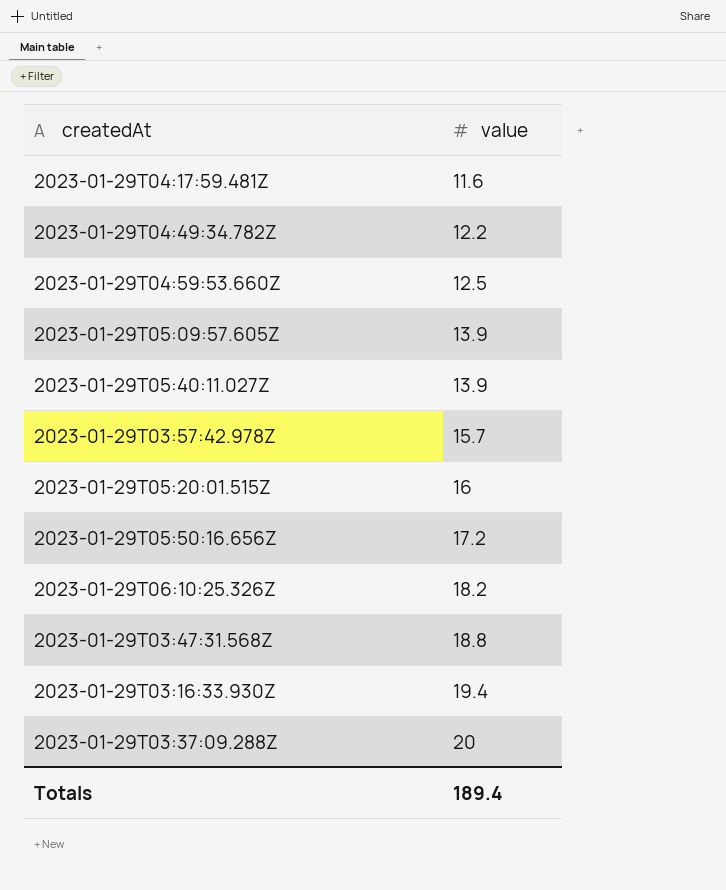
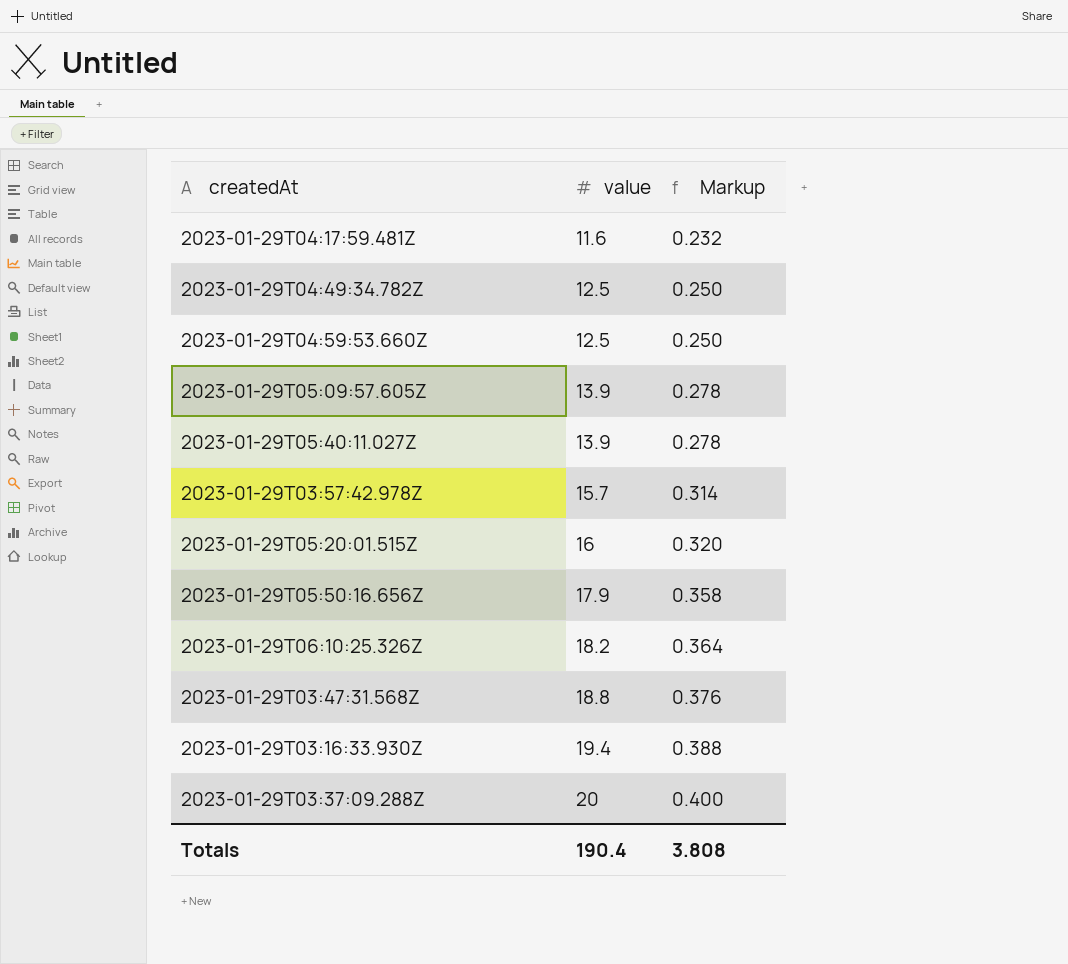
column Markup | formula: none -> [value] * 0.02
2023-01-29T04:49:34.782Z | value: 12.2 -> 12.5
2023-01-29T05:50:16.656Z | value: 17.2 -> 17.9
Totals | value: 189.4 -> 190.4

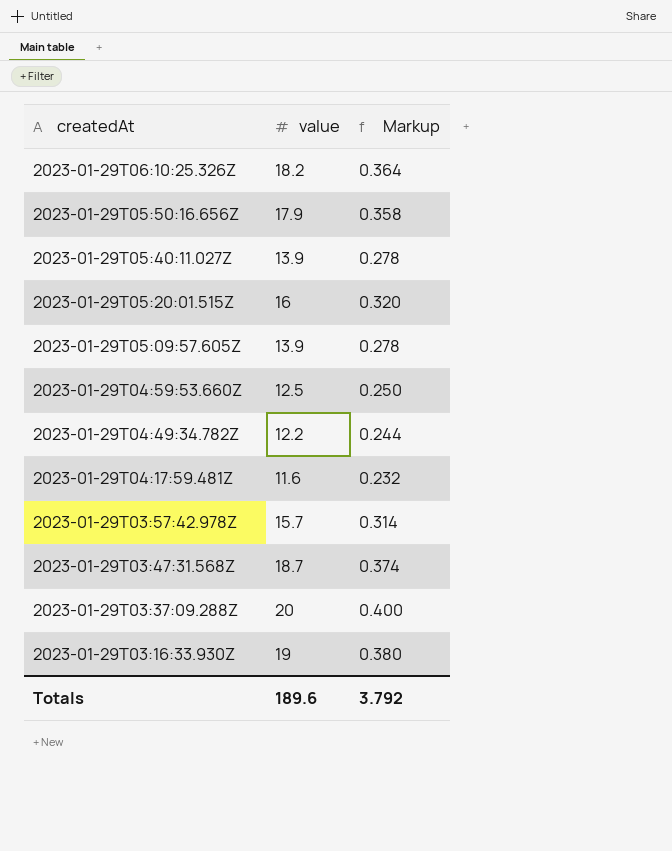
row order: value ascending -> createdAt descending
2023-01-29T04:49:34.782Z | value: 12.5 -> 12.2
2023-01-29T04:49:34.782Z | Markup: 0.250 -> 0.244
2023-01-29T03:47:31.568Z | value: 18.8 -> 18.7
2023-01-29T03:47:31.568Z | Markup: 0.376 -> 0.374
2023-01-29T03:16:33.930Z | value: 19.4 -> 19
2023-01-29T03:16:33.930Z | Markup: 0.388 -> 0.380
Totals | value: 190.4 -> 189.6
Totals | Markup: 3.808 -> 3.792

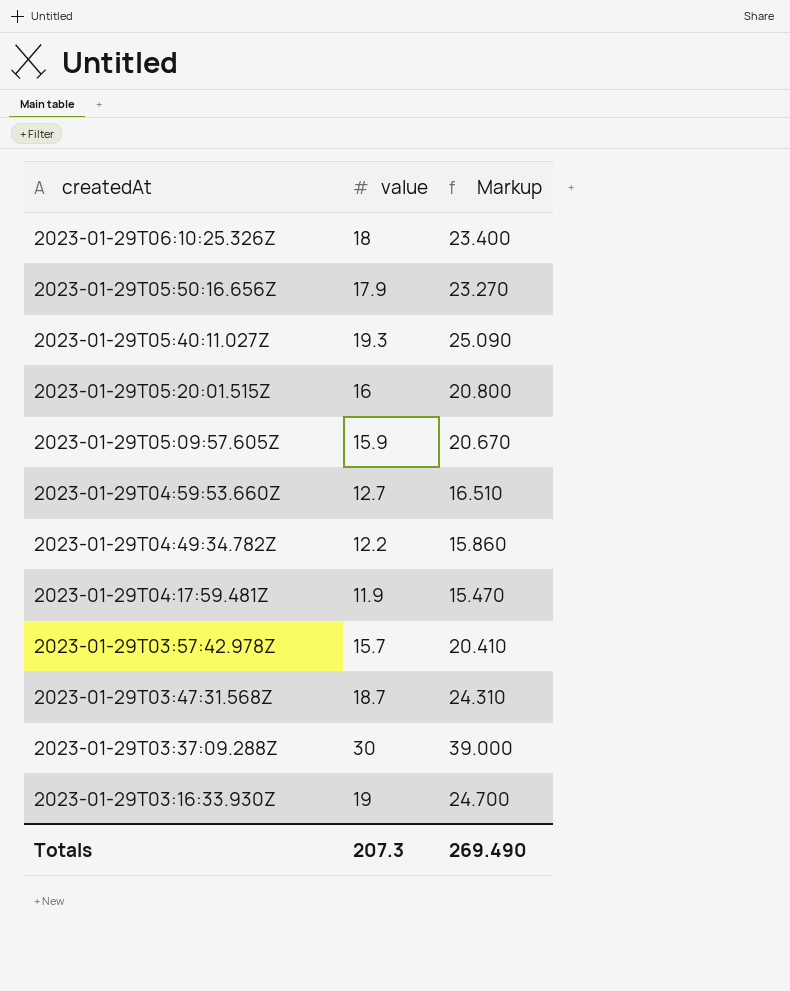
column Markup | formula: [value] * 0.02 -> [value] * 1.3
2023-01-29T06:10:25.326Z | value: 18.2 -> 18
2023-01-29T05:40:11.027Z | value: 13.9 -> 19.3
2023-01-29T05:09:57.605Z | value: 13.9 -> 15.9
2023-01-29T04:59:53.660Z | value: 12.5 -> 12.7
2023-01-29T04:17:59.481Z | value: 11.6 -> 11.9
2023-01-29T03:37:09.288Z | value: 20 -> 30
Totals | value: 189.6 -> 207.3
Totals | Markup: 3.792 -> 269.490

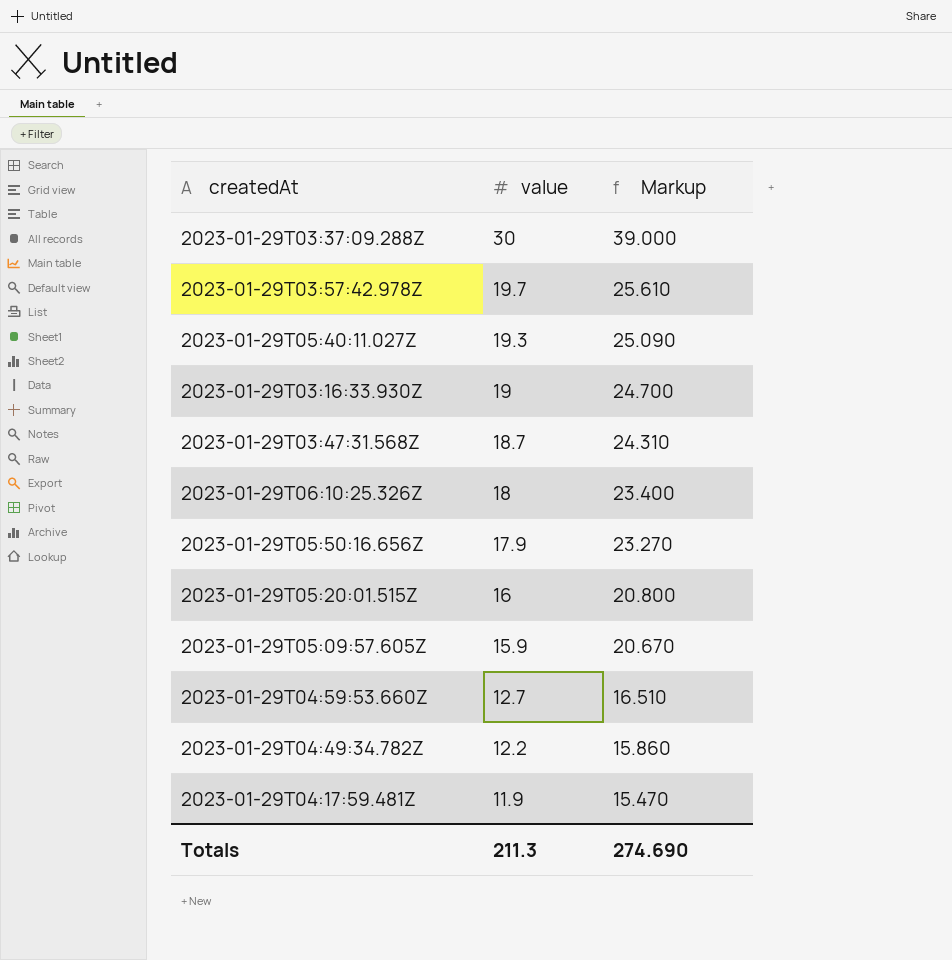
row order: createdAt descending -> value descending
2023-01-29T03:57:42.978Z | value: 15.7 -> 19.7
2023-01-29T03:57:42.978Z | Markup: 20.410 -> 25.610
Totals | value: 207.3 -> 211.3
Totals | Markup: 269.490 -> 274.690

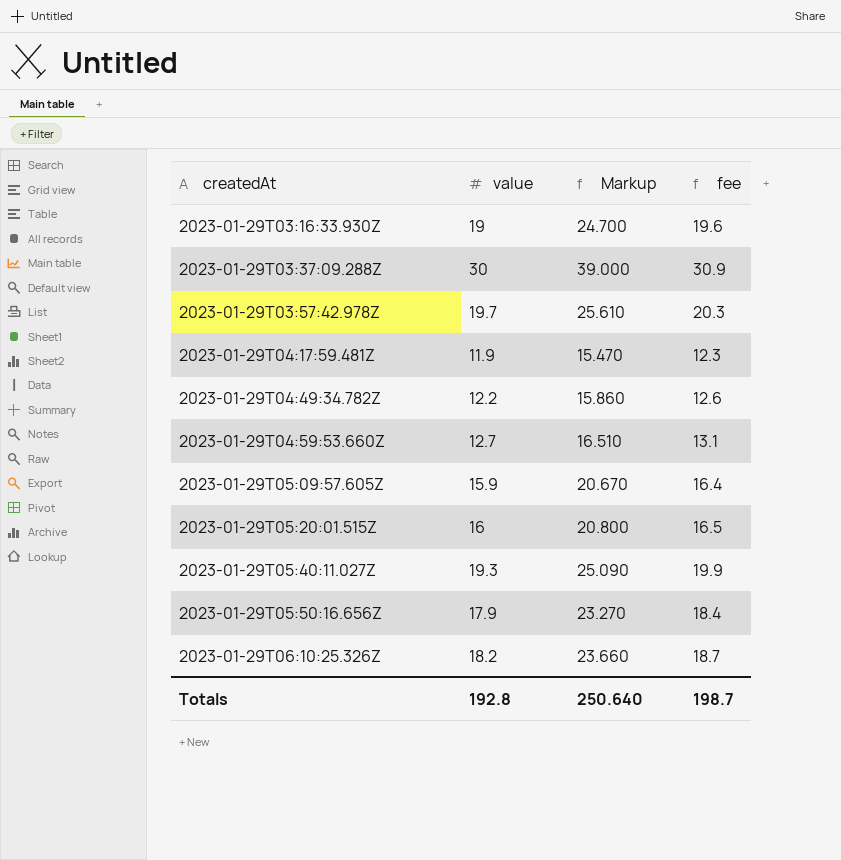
row order: value descending -> createdAt ascending
column fee | formula: none -> [value] * 1.03
row 2023-01-29T03:47:31.568Z: 18.7 | 24.310 -> none
2023-01-29T06:10:25.326Z | value: 18 -> 18.2
2023-01-29T06:10:25.326Z | Markup: 23.400 -> 23.660
Totals | value: 211.3 -> 192.8
Totals | Markup: 274.690 -> 250.640

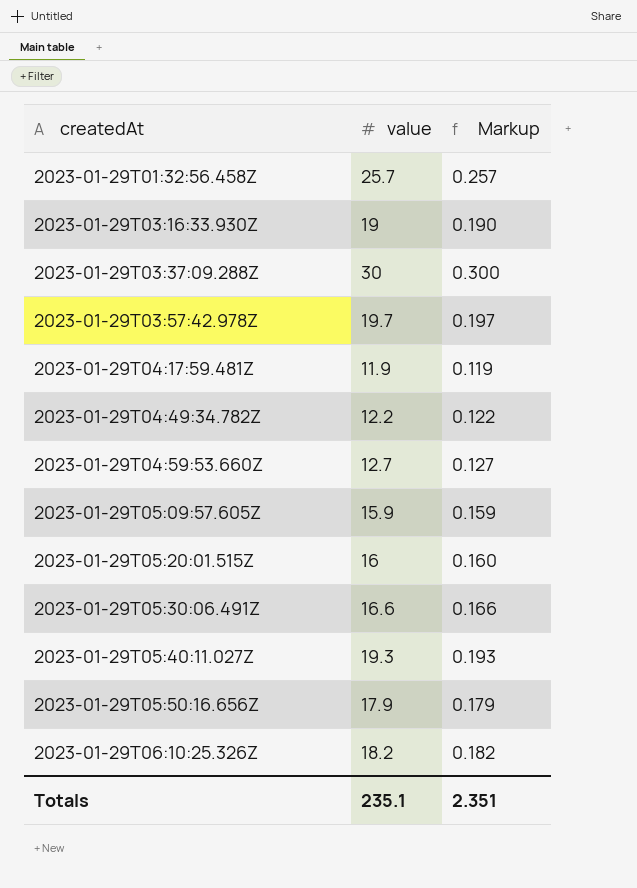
column fee | formula: [value] * 1.03 -> none
column Markup | formula: [value] * 1.3 -> [value] * 0.01
row 2023-01-29T01:32:56.458Z: none -> 25.7 | 0.257
row 2023-01-29T05:30:06.491Z: none -> 16.6 | 0.166
Totals | value: 192.8 -> 235.1
Totals | Markup: 250.640 -> 2.351

